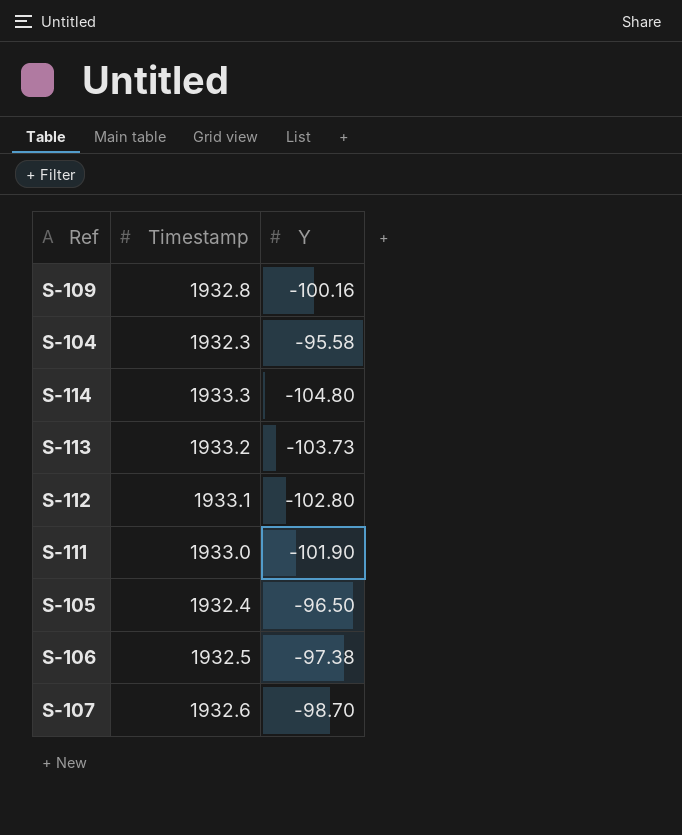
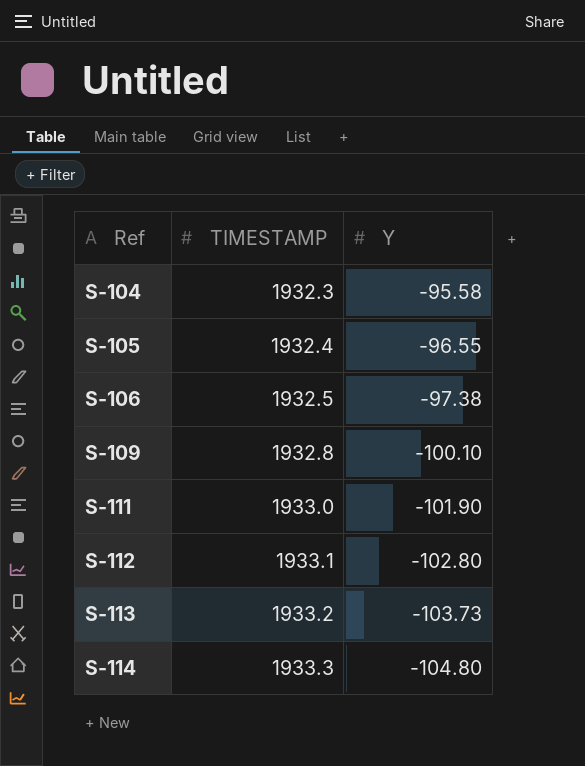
row order: none -> Ref ascending
column name: Timestamp -> TIMESTAMP
row S-107: 1932.6 | -98.70 -> none
S-105 | Y: -96.50 -> -96.55
S-109 | Y: -100.16 -> -100.10

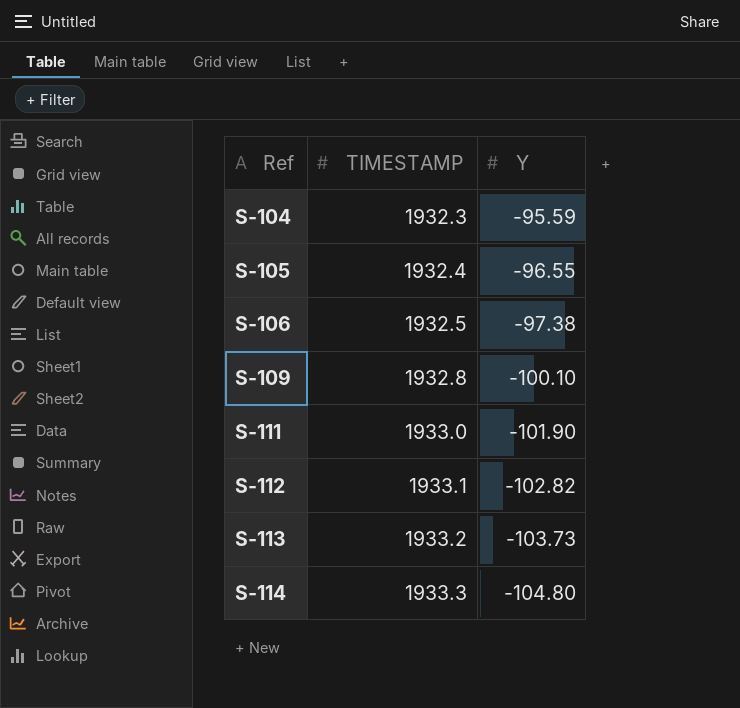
S-104 | Y: -95.58 -> -95.59
S-112 | Y: -102.80 -> -102.82

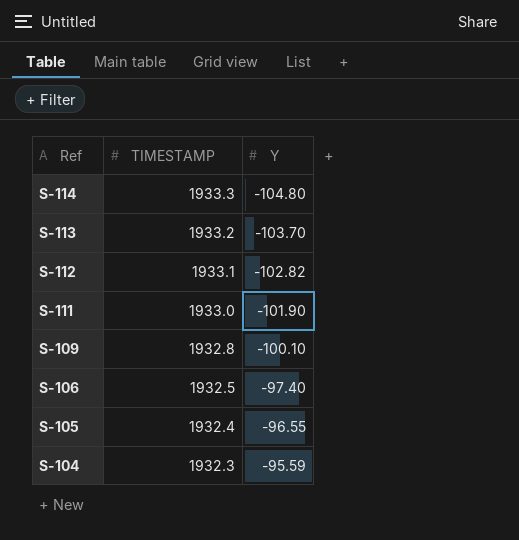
row order: Ref ascending -> Ref descending
S-113 | Y: -103.73 -> -103.70
S-106 | Y: -97.38 -> -97.40

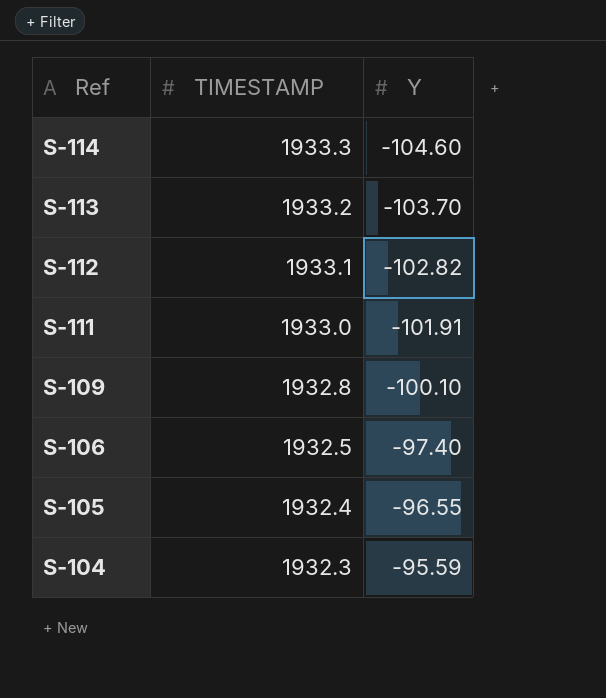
S-114 | Y: -104.80 -> -104.60
S-111 | Y: -101.90 -> -101.91

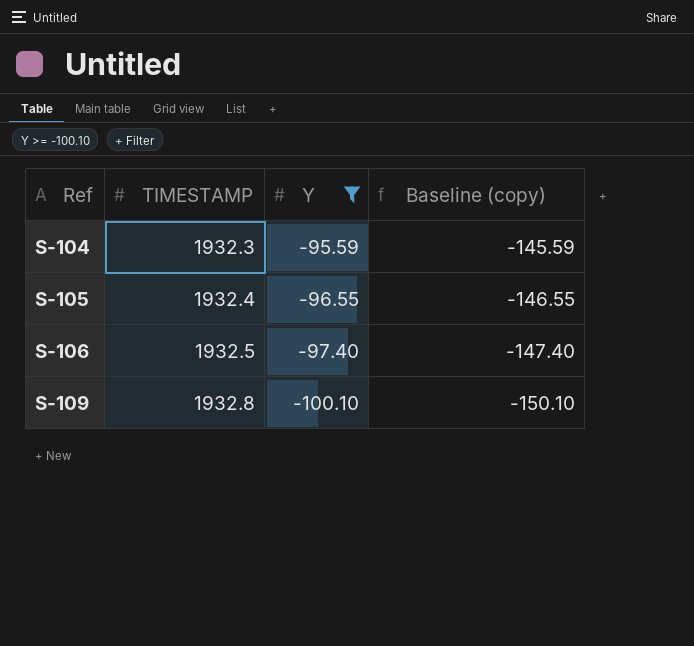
filter: none -> Y >= -100.10
row order: Ref descending -> Ref ascending
column Baseline (copy) | formula: none -> [Y] - 50

